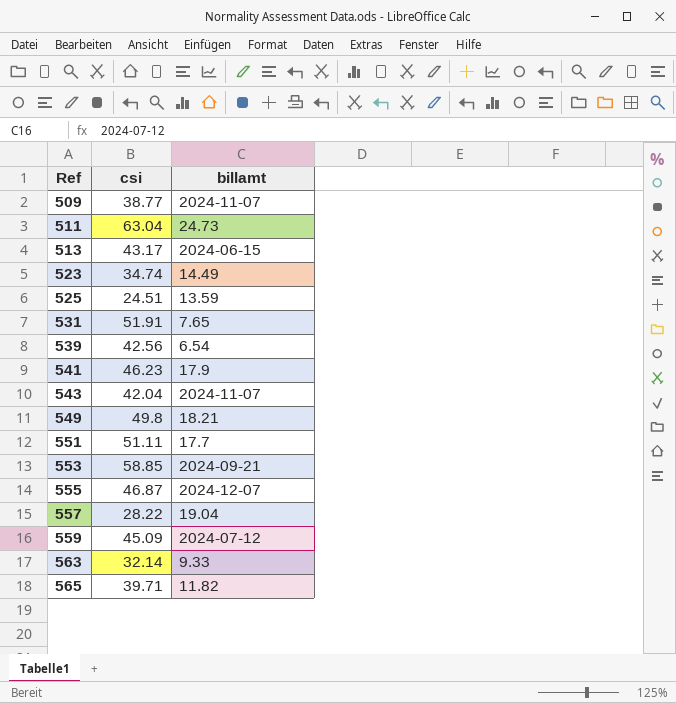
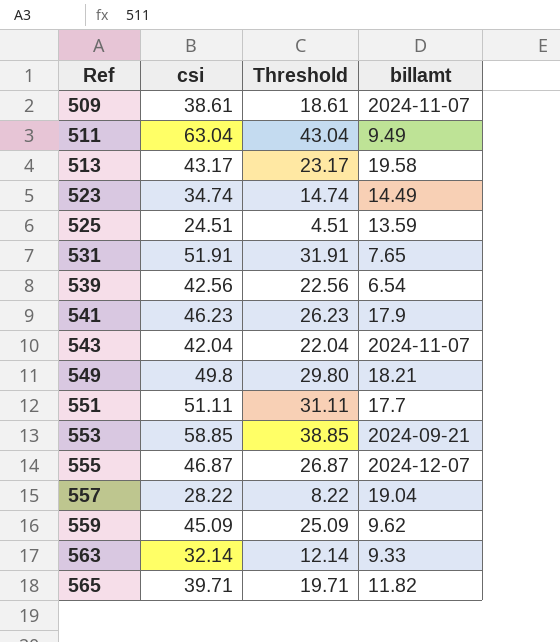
column Threshold | formula: none -> [csi] - 20
509 | csi: 38.77 -> 38.61
511 | billamt: 24.73 -> 9.49
513 | billamt: 2024-06-15 -> 19.58
559 | billamt: 2024-07-12 -> 9.62

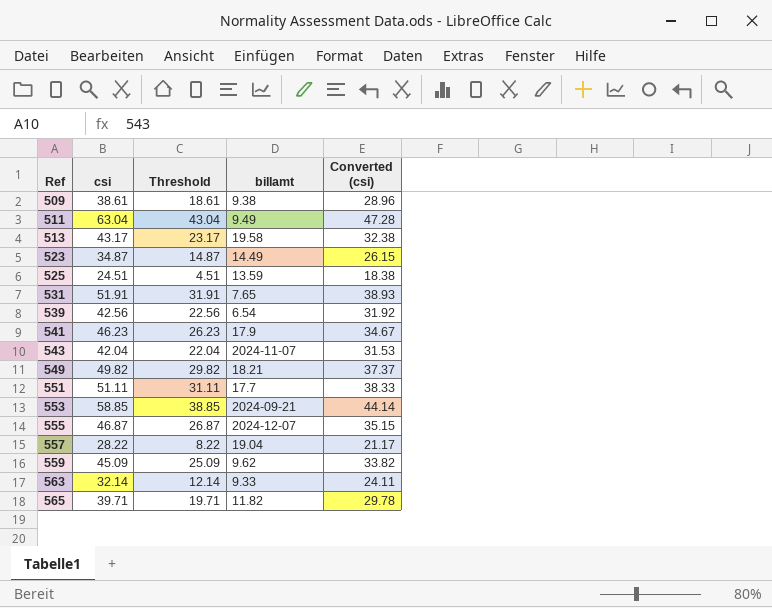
column Converted (csi) | formula: none -> [csi] * 0.75
509 | billamt: 2024-11-07 -> 9.38
523 | csi: 34.74 -> 34.87
523 | Threshold: 14.74 -> 14.87
549 | csi: 49.8 -> 49.82
549 | Threshold: 29.80 -> 29.82

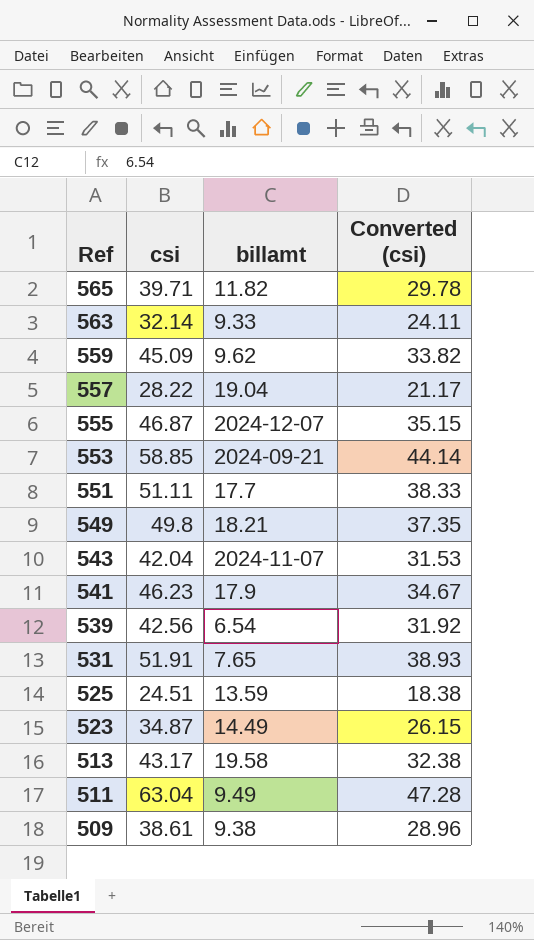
row order: Ref ascending -> Ref descending
column Threshold | formula: [csi] - 20 -> none
549 | csi: 49.82 -> 49.8
549 | Converted (csi): 37.37 -> 37.35

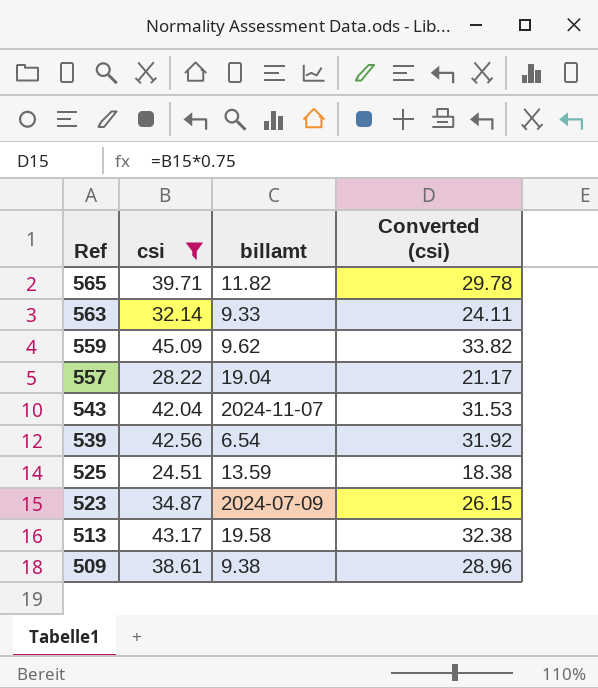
filter: none -> csi <= 45.09
523 | billamt: 14.49 -> 2024-07-09

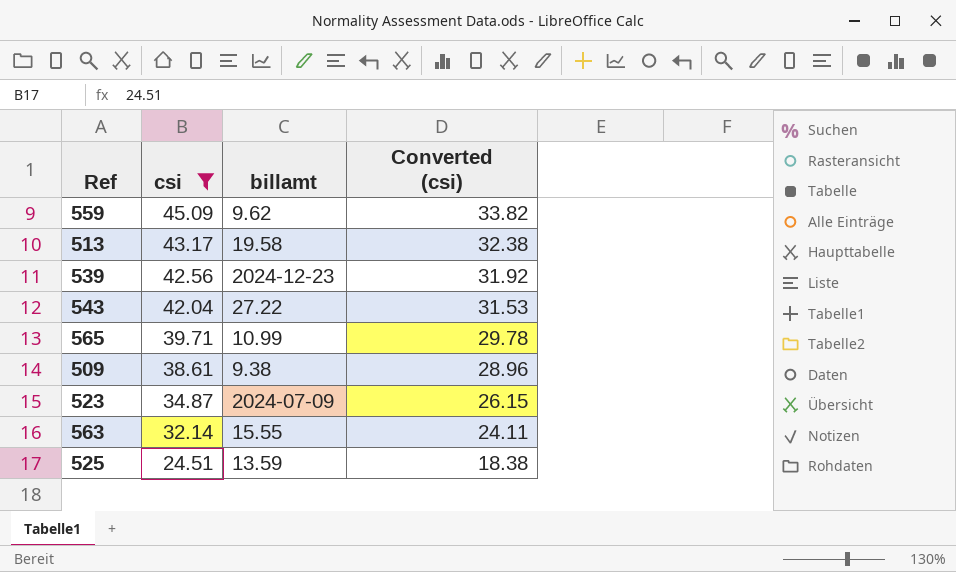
row order: Ref descending -> csi descending
row 557: 28.22 | 19.04 | 21.17 -> none
539 | billamt: 6.54 -> 2024-12-23
543 | billamt: 2024-11-07 -> 27.22
565 | billamt: 11.82 -> 10.99
563 | billamt: 9.33 -> 15.55

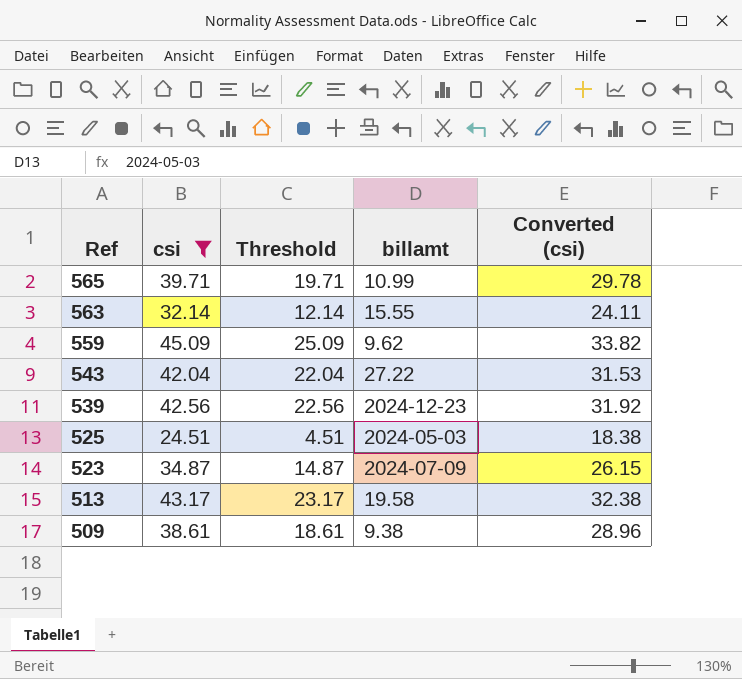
row order: csi descending -> Ref descending
column Threshold | formula: none -> [csi] - 20
525 | billamt: 13.59 -> 2024-05-03

